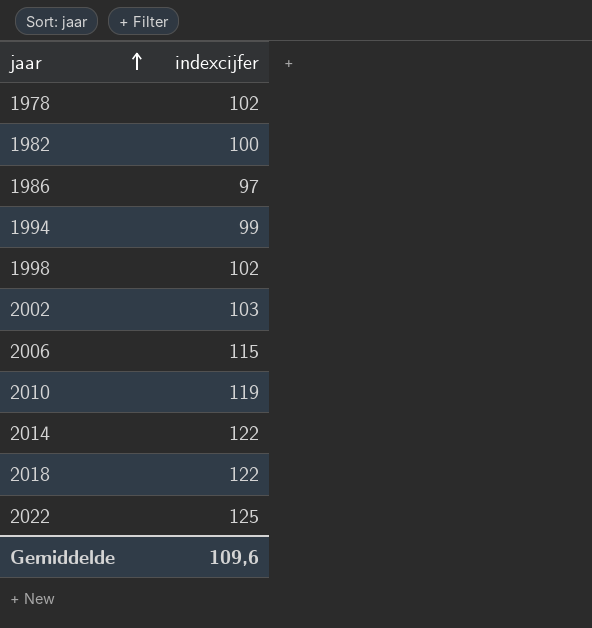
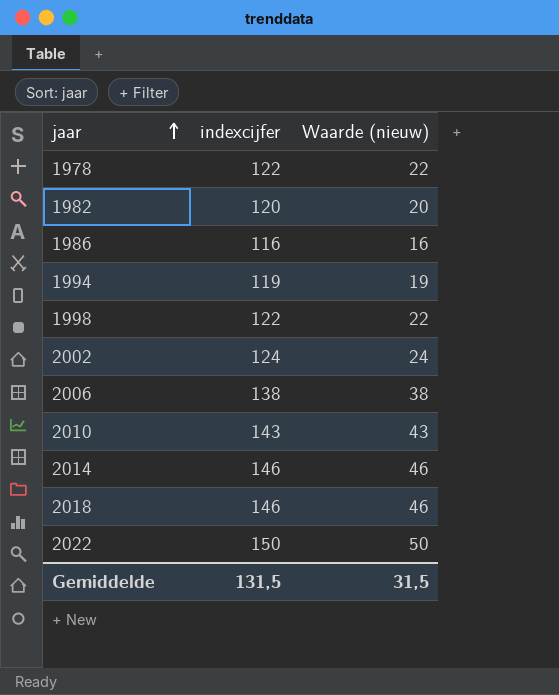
column Waarde (nieuw) | formula: none -> [indexcijfer] - 100
1978 | indexcijfer: 102 -> 122
1982 | indexcijfer: 100 -> 120
1986 | indexcijfer: 97 -> 116
1994 | indexcijfer: 99 -> 119
1998 | indexcijfer: 102 -> 122
2002 | indexcijfer: 103 -> 124
2006 | indexcijfer: 115 -> 138
2010 | indexcijfer: 119 -> 143
2014 | indexcijfer: 122 -> 146
2018 | indexcijfer: 122 -> 146
2022 | indexcijfer: 125 -> 150
Gemiddelde | indexcijfer: 109,6 -> 131,5

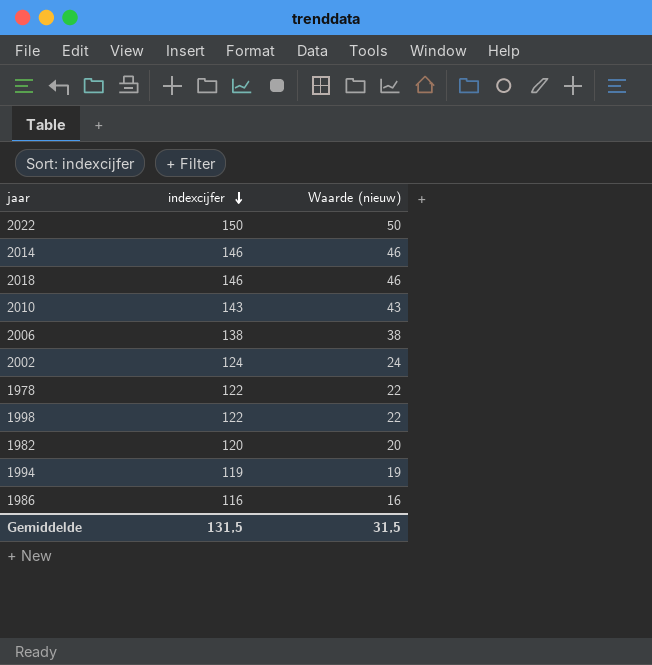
row order: jaar ascending -> indexcijfer descending

